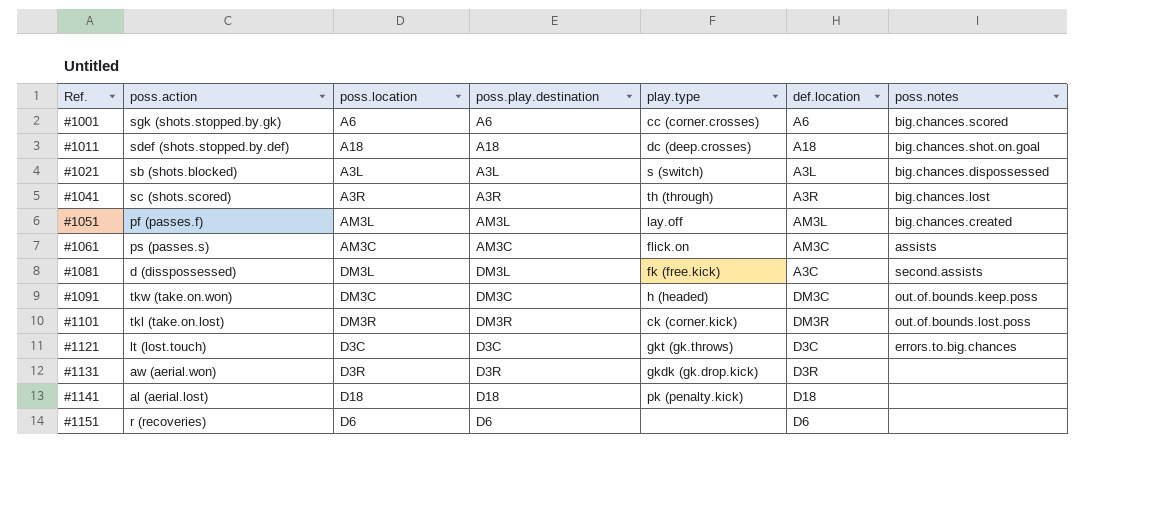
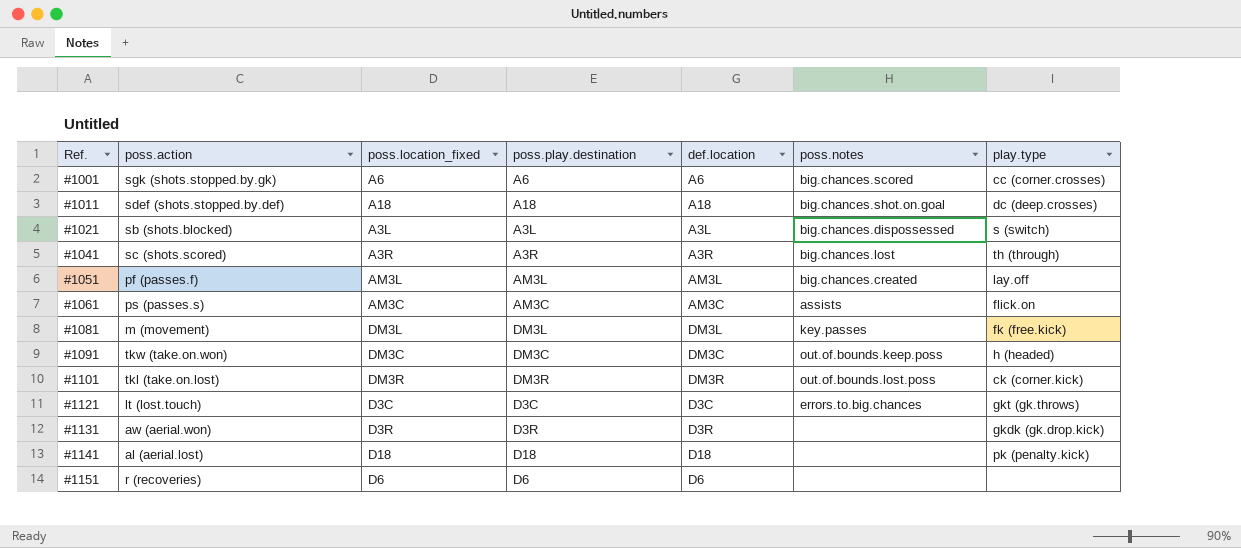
column name: poss.location -> poss.location_fixed
column play.type | position: 5 -> 7
#1081 | poss.action: d (disspossessed) -> m (movement)
#1081 | def.location: A3C -> DM3L
#1081 | poss.notes: second.assists -> key.passes

